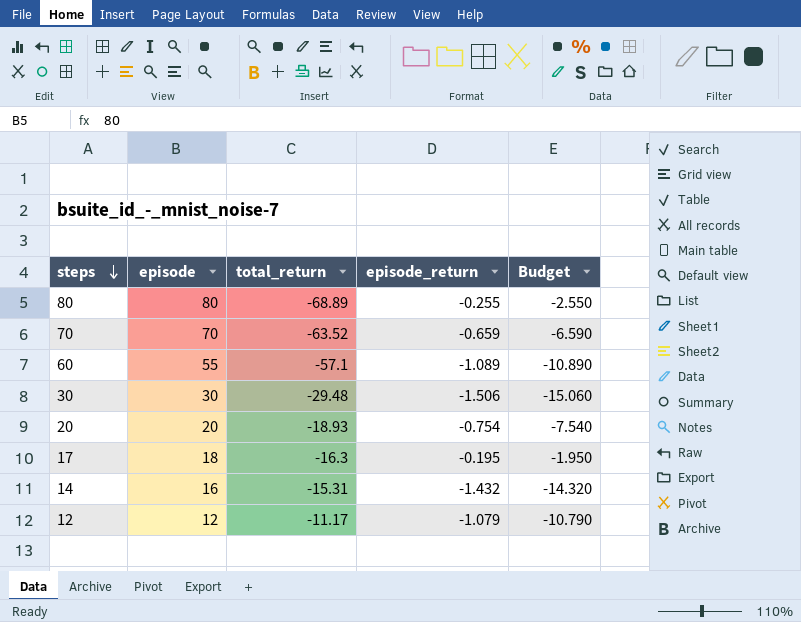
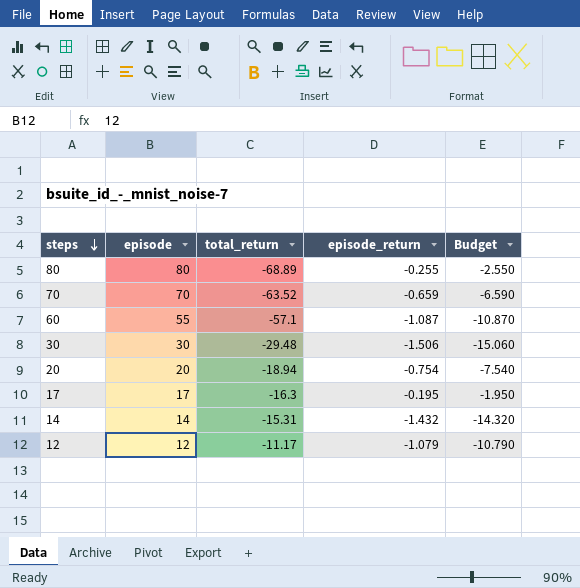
60 | episode_return: -1.089 -> -1.087
60 | Budget: -10.890 -> -10.870
20 | total_return: -18.93 -> -18.94
17 | episode: 18 -> 17
14 | episode: 16 -> 14

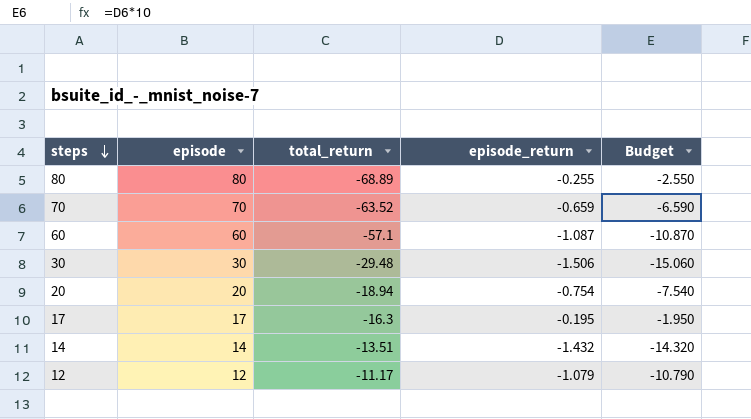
60 | episode: 55 -> 60
14 | total_return: -15.31 -> -13.51

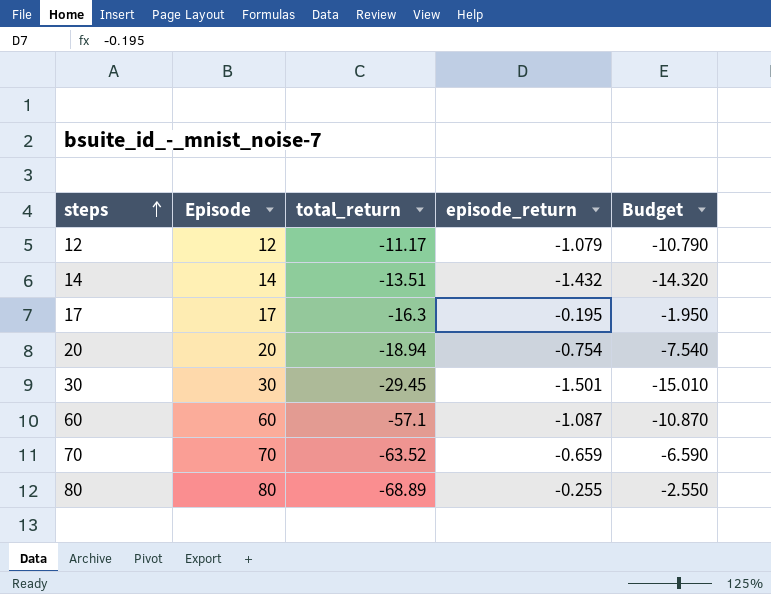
row order: steps descending -> steps ascending
column name: episode -> Episode
30 | total_return: -29.48 -> -29.45
30 | episode_return: -1.506 -> -1.501
30 | Budget: -15.060 -> -15.010

